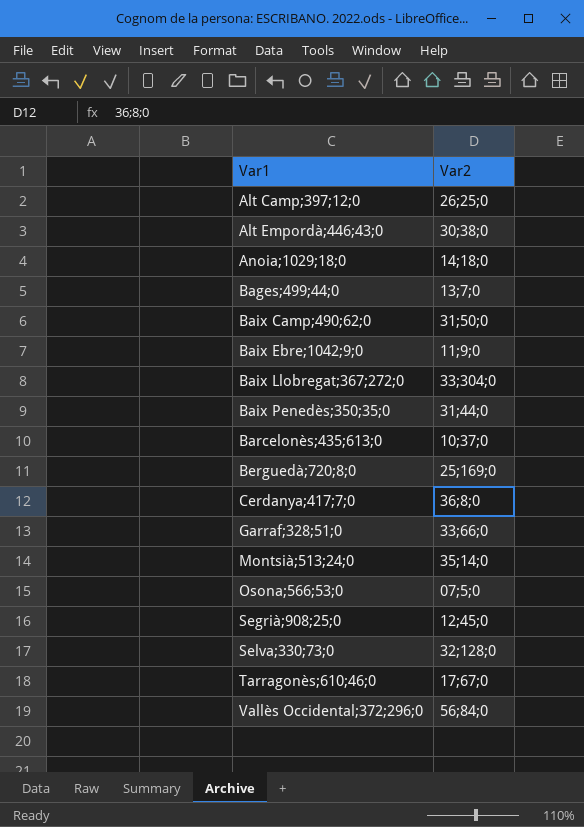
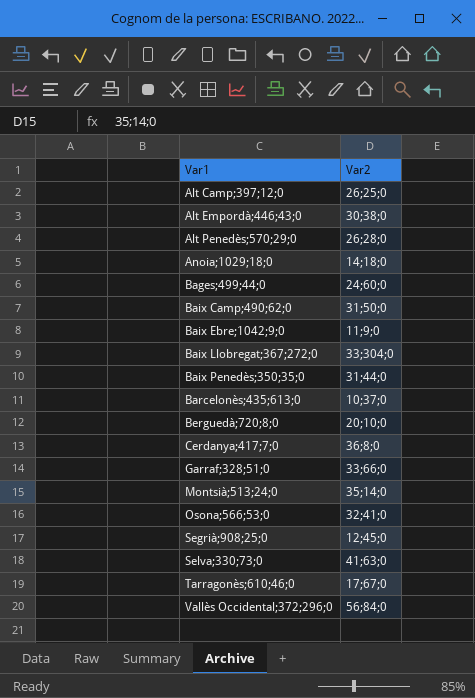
row Alt Penedès;570;29;0: none -> 26;28;0
Bages;499;44;0 | Var2: 13;7;0 -> 24;60;0
Berguedà;720;8;0 | Var2: 25;169;0 -> 20;10;0
Osona;566;53;0 | Var2: 07;5;0 -> 32;41;0
Selva;330;73;0 | Var2: 32;128;0 -> 41;63;0

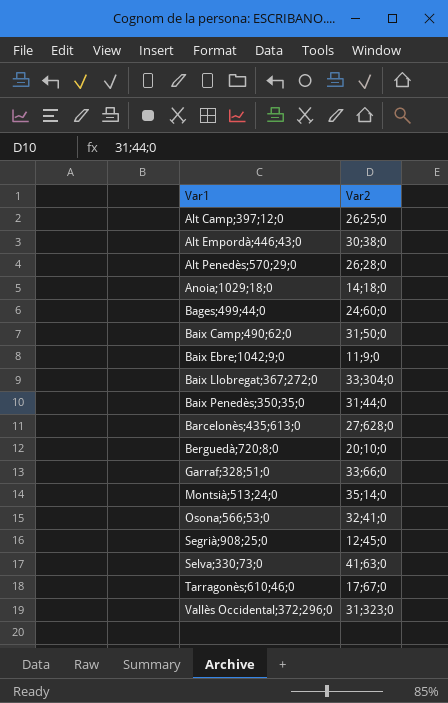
row Cerdanya;417;7;0: 36;8;0 -> none
Barcelonès;435;613;0 | Var2: 10;37;0 -> 27;628;0
Vallès Occidental;372;296;0 | Var2: 56;84;0 -> 31;323;0

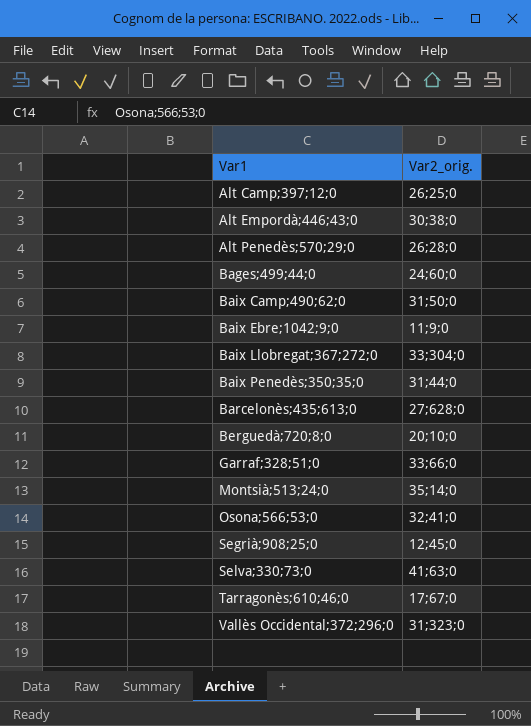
column name: Var2 -> Var2_orig.
row Anoia;1029;18;0: 14;18;0 -> none

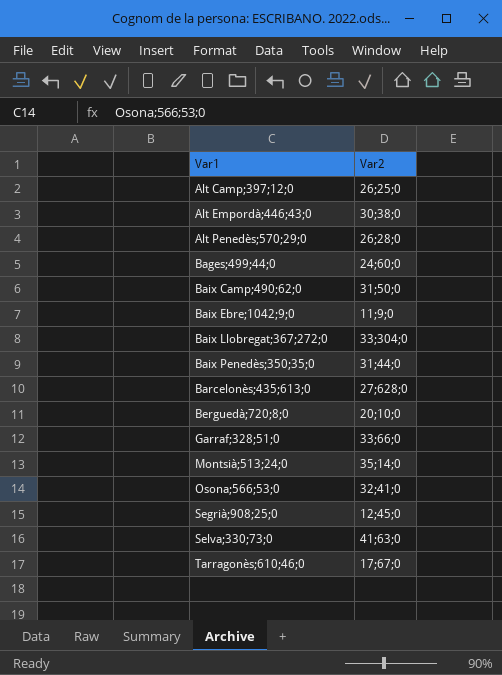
column name: Var2_orig. -> Var2
row Vallès Occidental;372;296;0: 31;323;0 -> none

